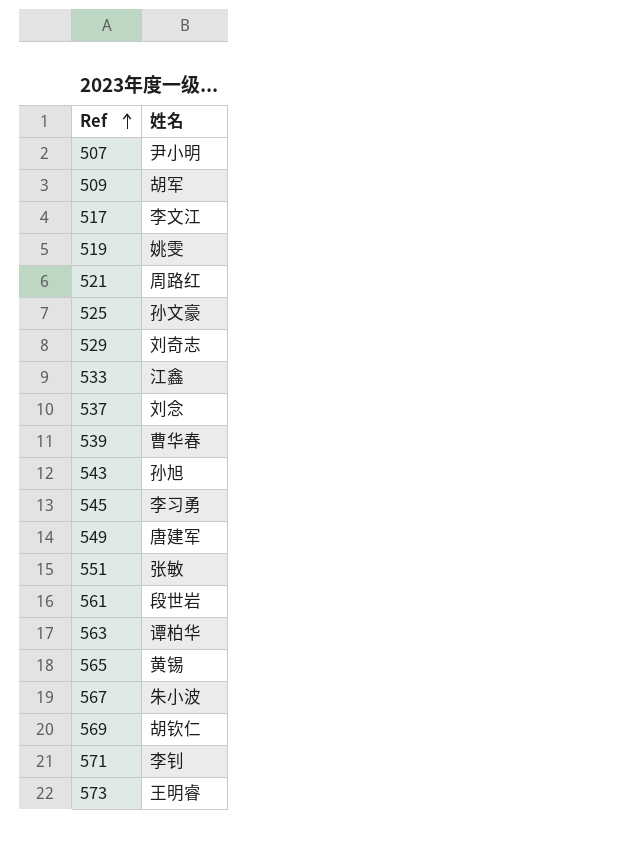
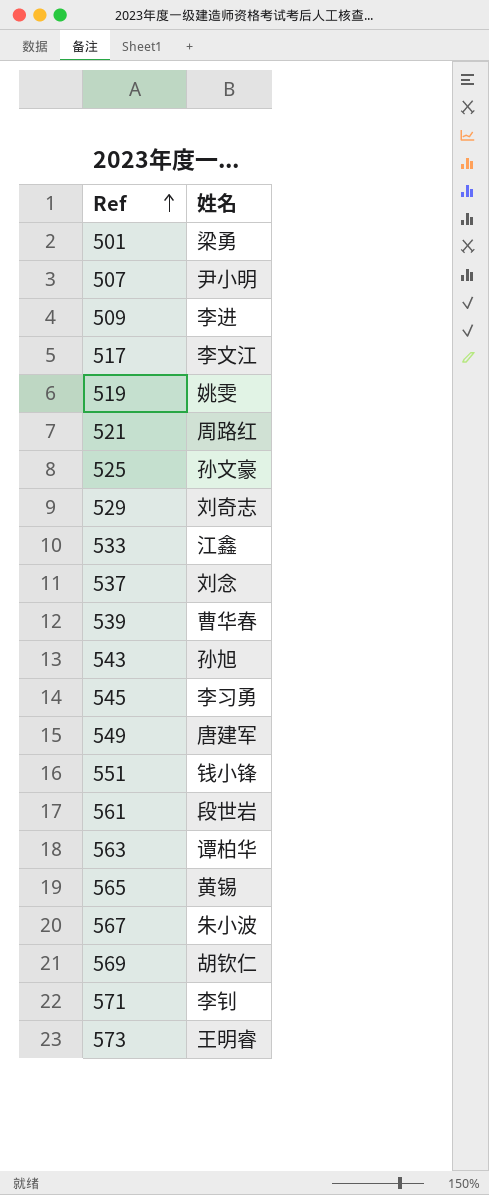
row 501: none -> 梁勇
509 | 姓名: 胡军 -> 李进
551 | 姓名: 张敏 -> 钱小锋

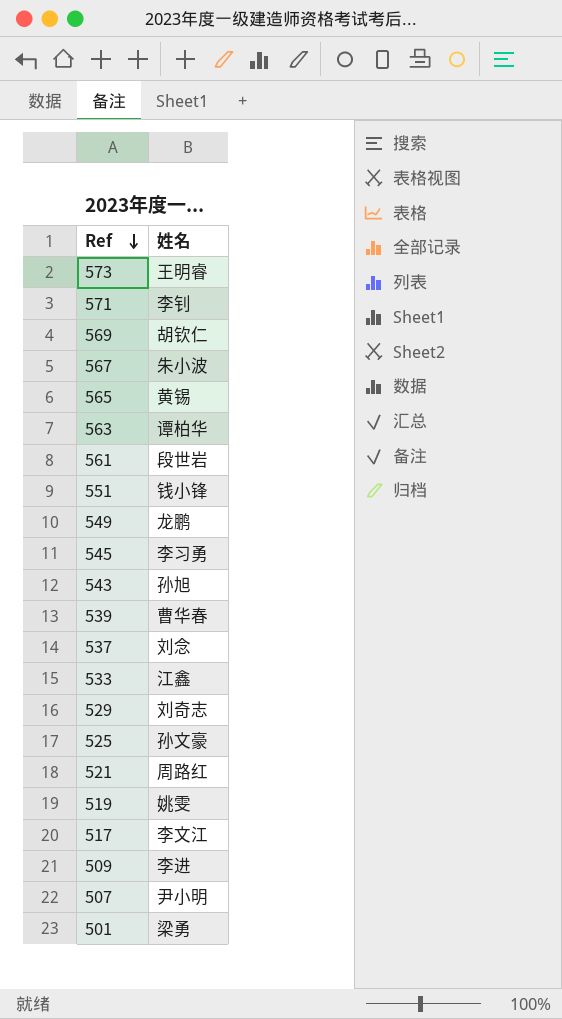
row order: Ref ascending -> Ref descending
549 | 姓名: 唐建军 -> 龙鹏

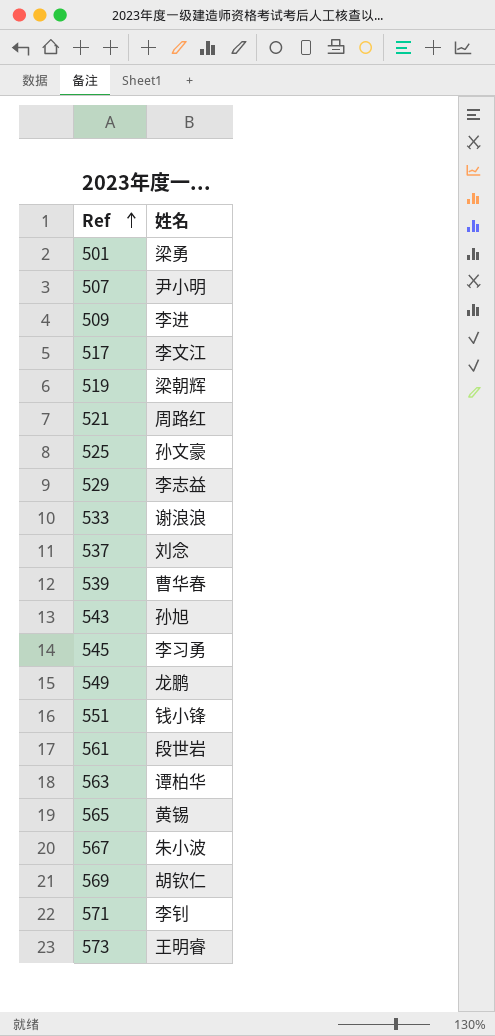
row order: Ref descending -> Ref ascending
519 | 姓名: 姚雯 -> 梁朝辉
529 | 姓名: 刘奇志 -> 李志益
533 | 姓名: 江鑫 -> 谢浪浪

